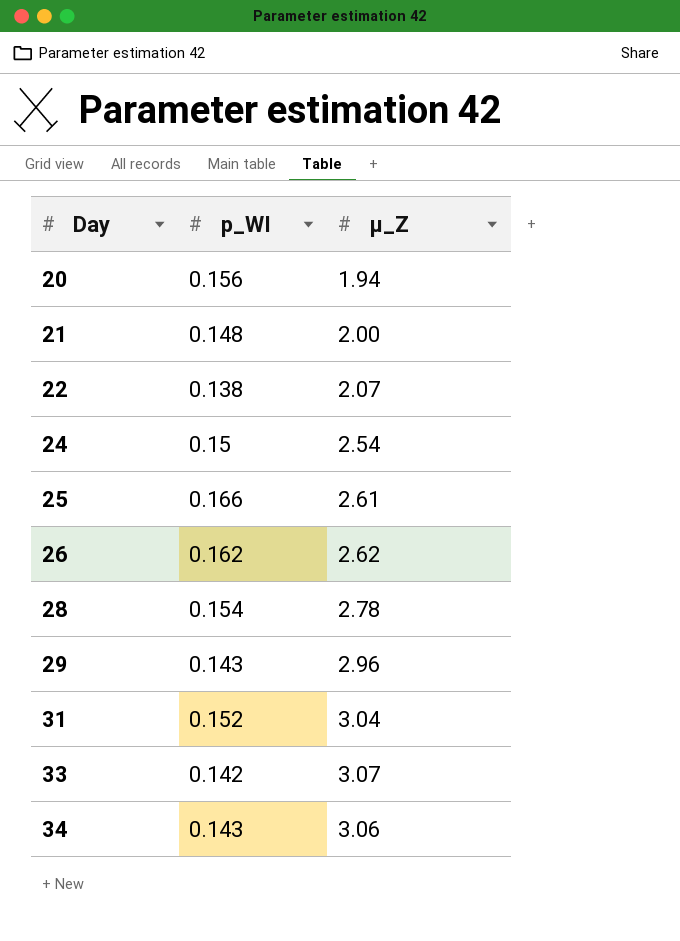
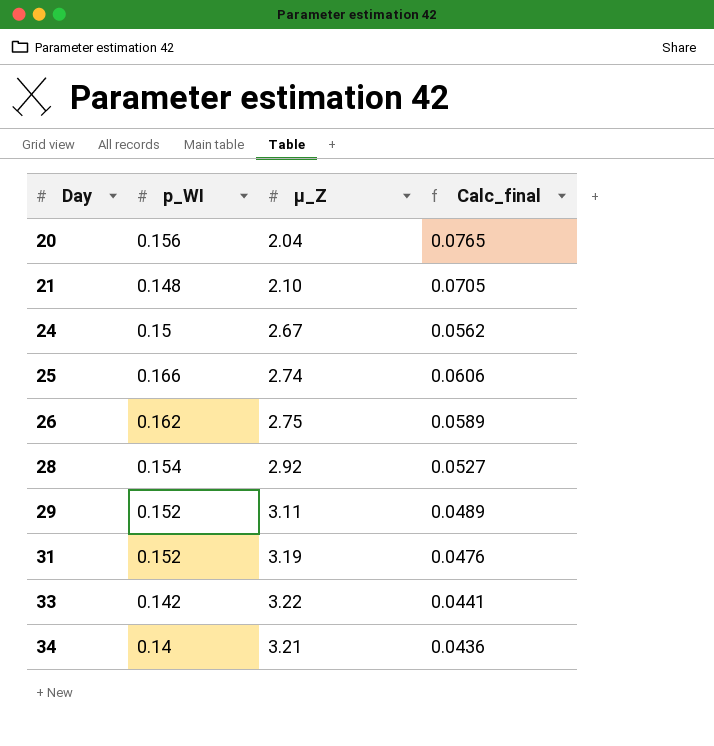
column Calc_final | formula: none -> [p_WI] / [µ_Z]
row 22: 0.138 | 2.07 -> none
20 | µ_Z: 1.94 -> 2.04
21 | µ_Z: 2.00 -> 2.10
24 | µ_Z: 2.54 -> 2.67
25 | µ_Z: 2.61 -> 2.74
26 | µ_Z: 2.62 -> 2.75
28 | µ_Z: 2.78 -> 2.92
29 | p_WI: 0.143 -> 0.152
29 | µ_Z: 2.96 -> 3.11
31 | µ_Z: 3.04 -> 3.19
33 | µ_Z: 3.07 -> 3.22
34 | p_WI: 0.143 -> 0.14
34 | µ_Z: 3.06 -> 3.21

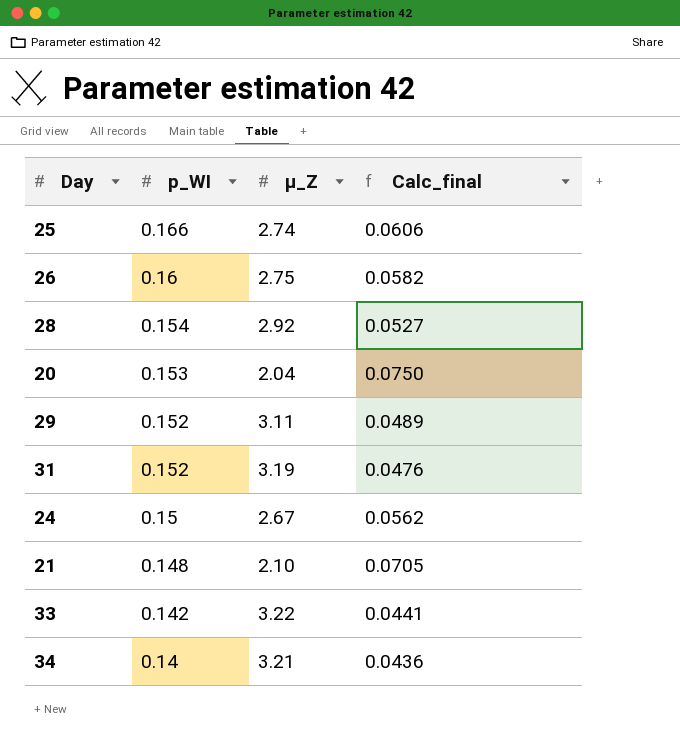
row order: Day ascending -> p_WI descending
26 | p_WI: 0.162 -> 0.16
26 | Calc_final: 0.0589 -> 0.0582
20 | p_WI: 0.156 -> 0.153
20 | Calc_final: 0.0765 -> 0.0750

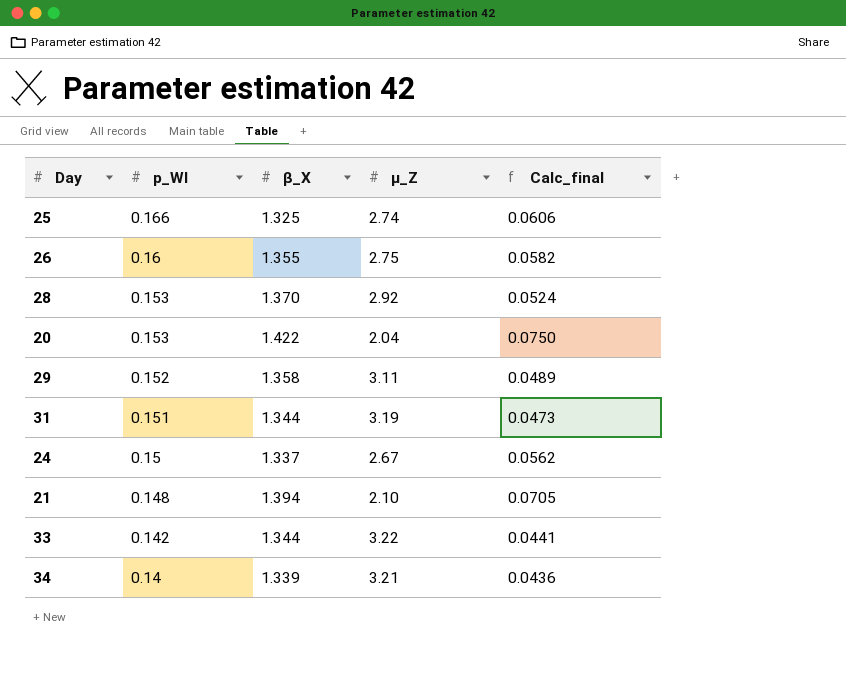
column β_X | position: none -> 3
28 | p_WI: 0.154 -> 0.153
28 | Calc_final: 0.0527 -> 0.0524
31 | p_WI: 0.152 -> 0.151
31 | Calc_final: 0.0476 -> 0.0473

